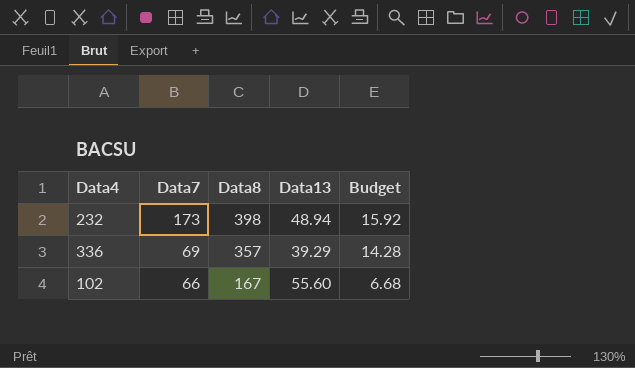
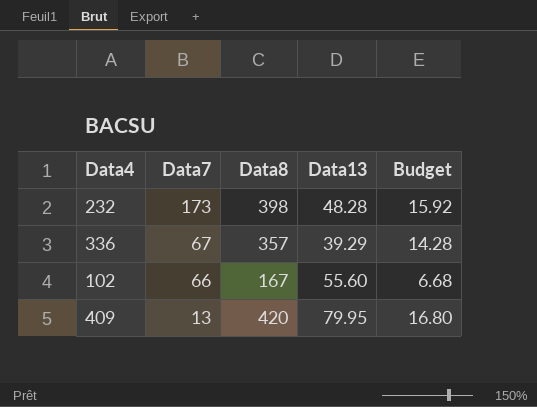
232 | Data13: 48.94 -> 48.28
336 | Data7: 69 -> 67
row 409: none -> 13 | 420 | 79.95 | 16.80

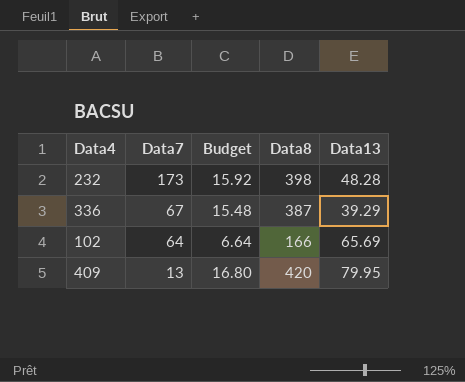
column Budget | position: 5 -> 3
336 | Budget: 14.28 -> 15.48
336 | Data8: 357 -> 387
102 | Data7: 66 -> 64
102 | Budget: 6.68 -> 6.64
102 | Data8: 167 -> 166
102 | Data13: 55.60 -> 65.69

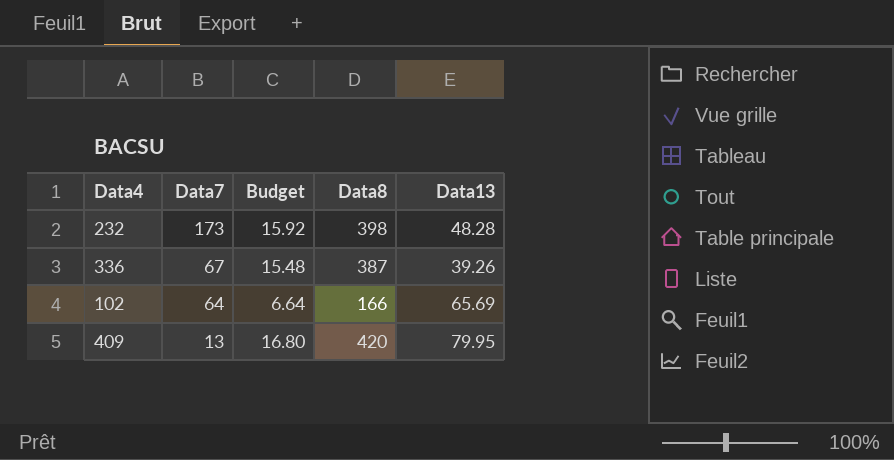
336 | Data13: 39.29 -> 39.26

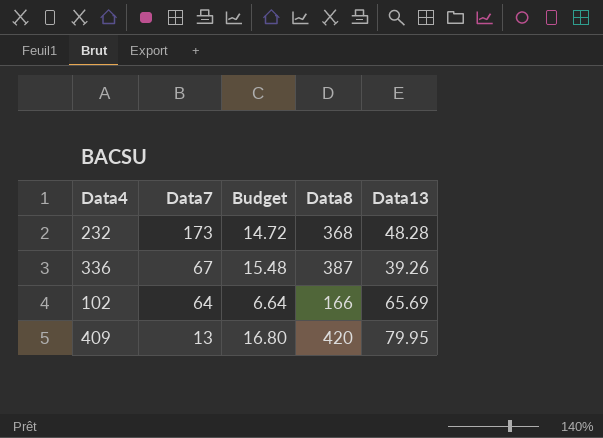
232 | Budget: 15.92 -> 14.72
232 | Data8: 398 -> 368

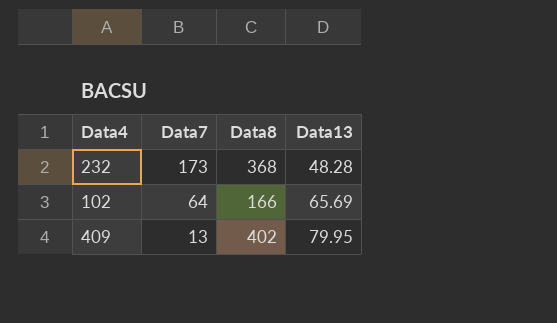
column Budget | formula: [Data8] * 0.04 -> none
row 336: 67 | 15.48 | 387 | 39.26 -> none
409 | Data8: 420 -> 402

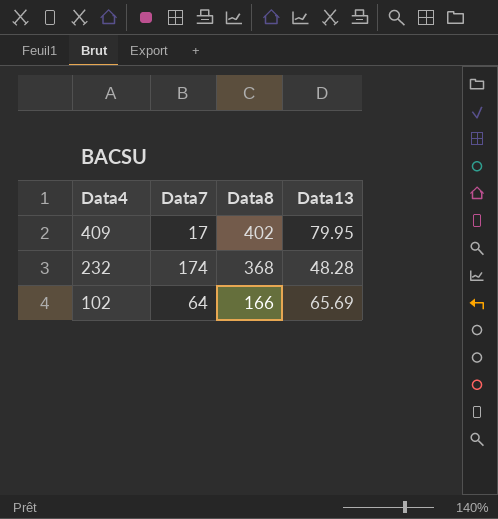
row order: Data7 descending -> Data4 descending
409 | Data7: 13 -> 17
232 | Data7: 173 -> 174

